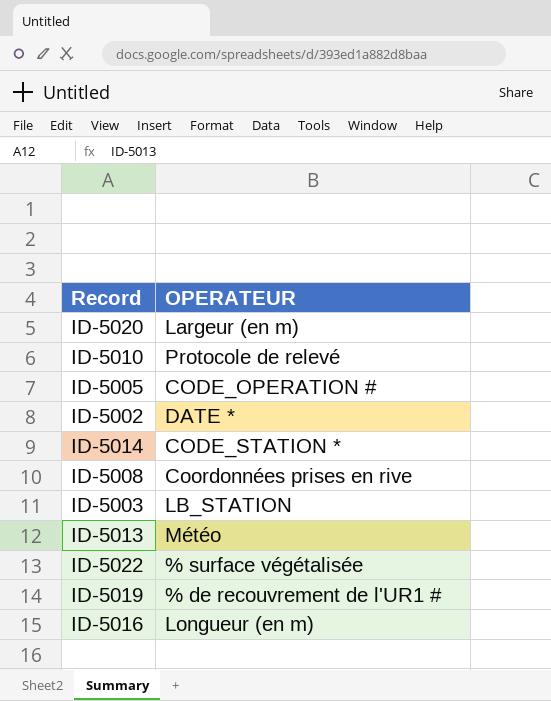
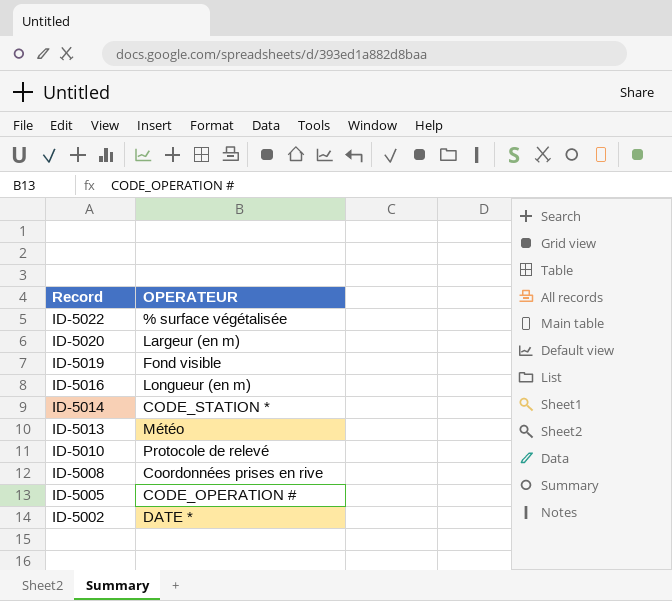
row order: none -> Record descending
row ID-5003: LB_STATION -> none
ID-5019 | OPERATEUR: % de recouvrement de l'UR1 # -> Fond visible

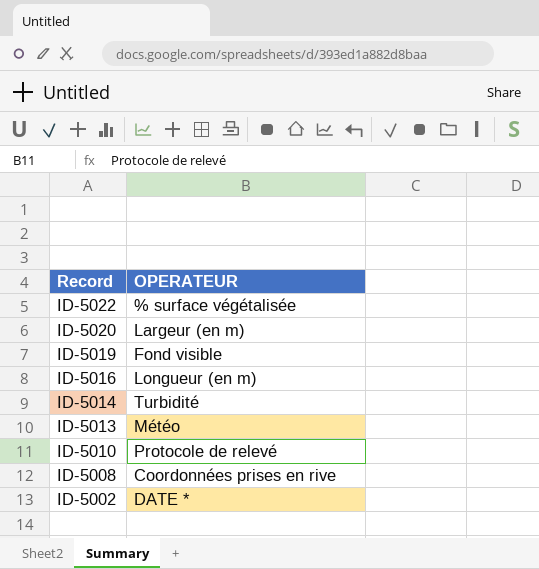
row ID-5005: CODE_OPERATION # -> none
ID-5014 | OPERATEUR: CODE_STATION * -> Turbidité

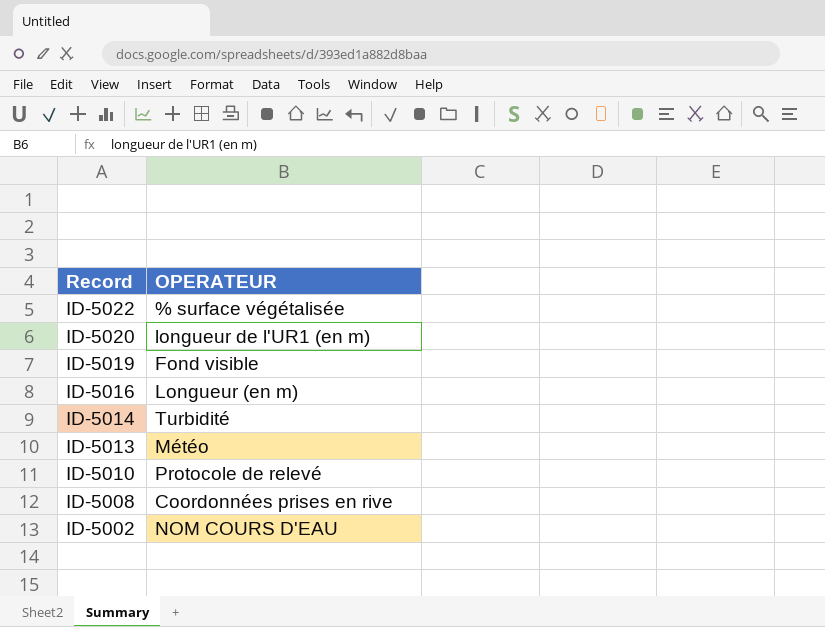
ID-5020 | OPERATEUR: Largeur (en m) -> longueur de l'UR1 (en m)
ID-5002 | OPERATEUR: DATE * -> NOM COURS D'EAU

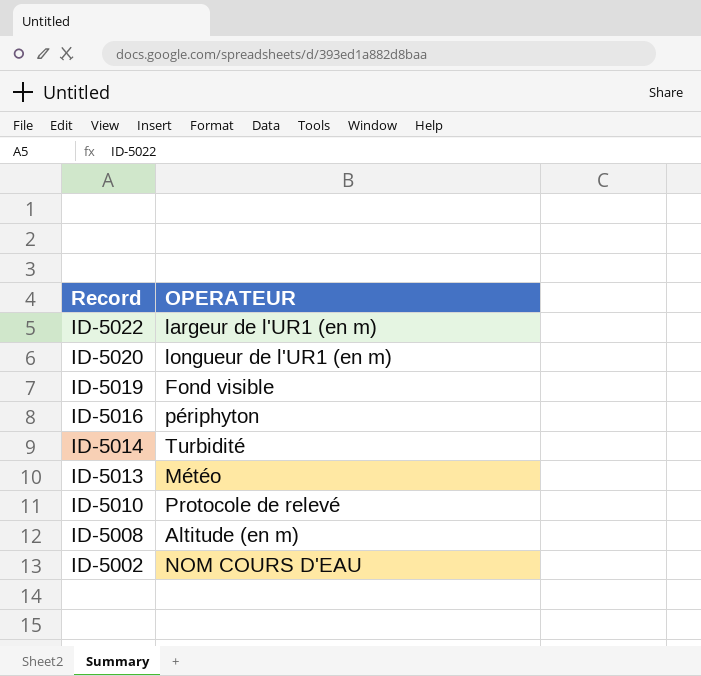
ID-5022 | OPERATEUR: % surface végétalisée -> largeur de l'UR1 (en m)
ID-5016 | OPERATEUR: Longueur (en m) -> périphyton
ID-5008 | OPERATEUR: Coordonnées prises en rive -> Altitude (en m)

